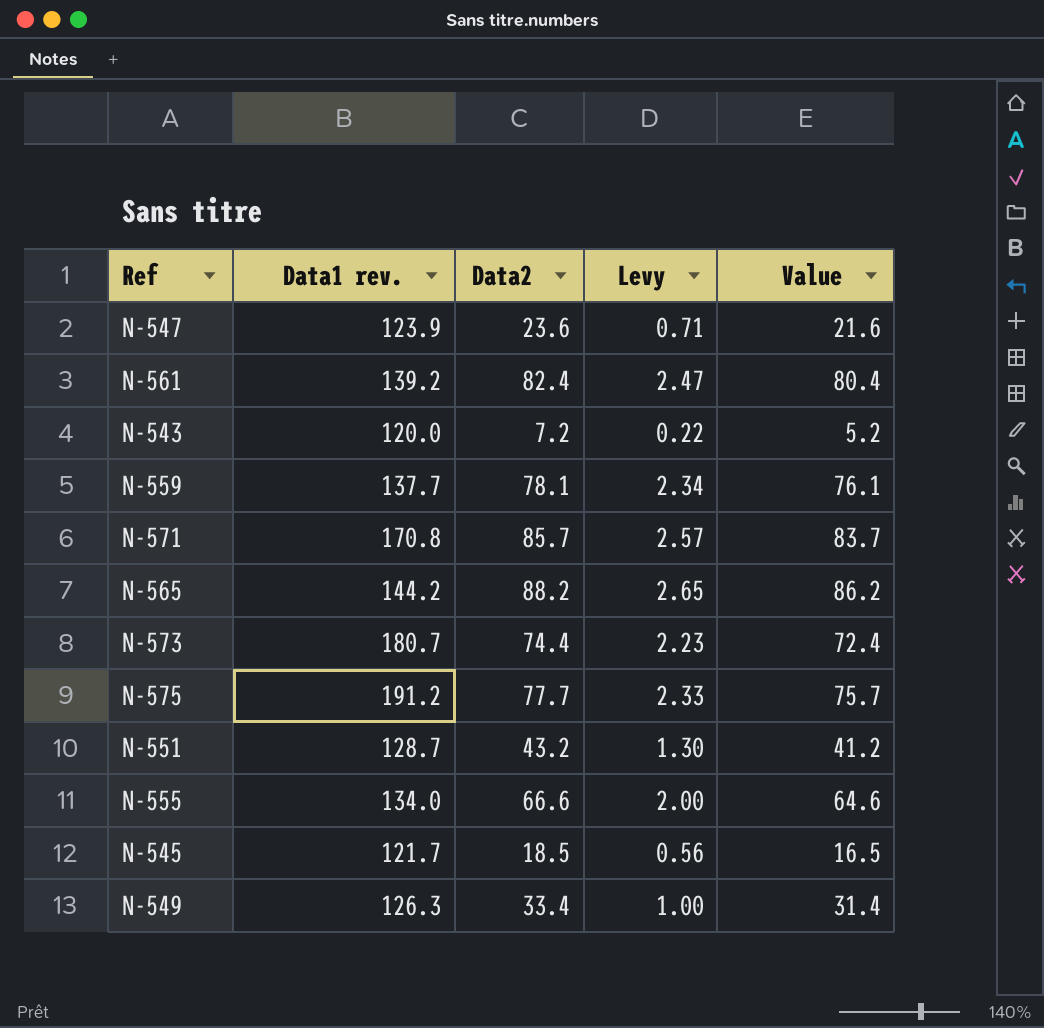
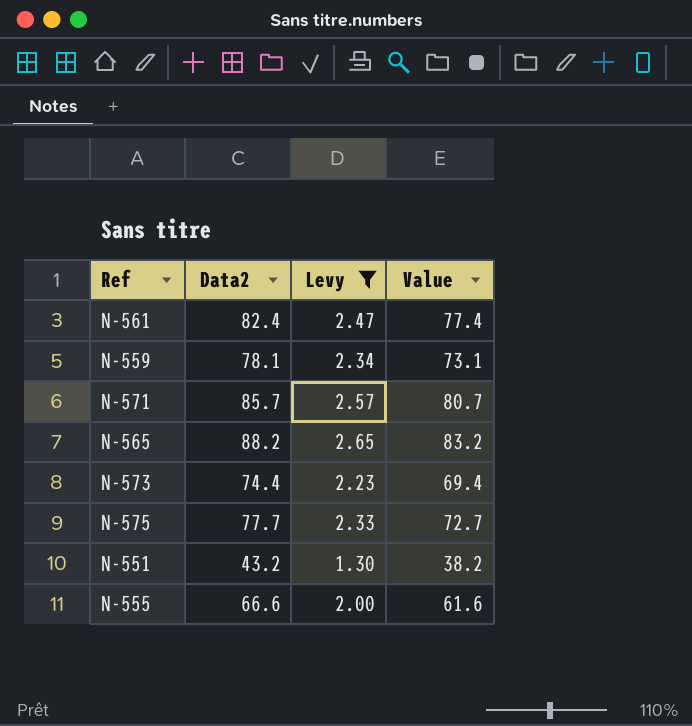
filter: none -> Levy >= 1.30
column Data1 rev. | position: 2 -> none
column Value | formula: [Data2] - 2 -> [Data2] - 5

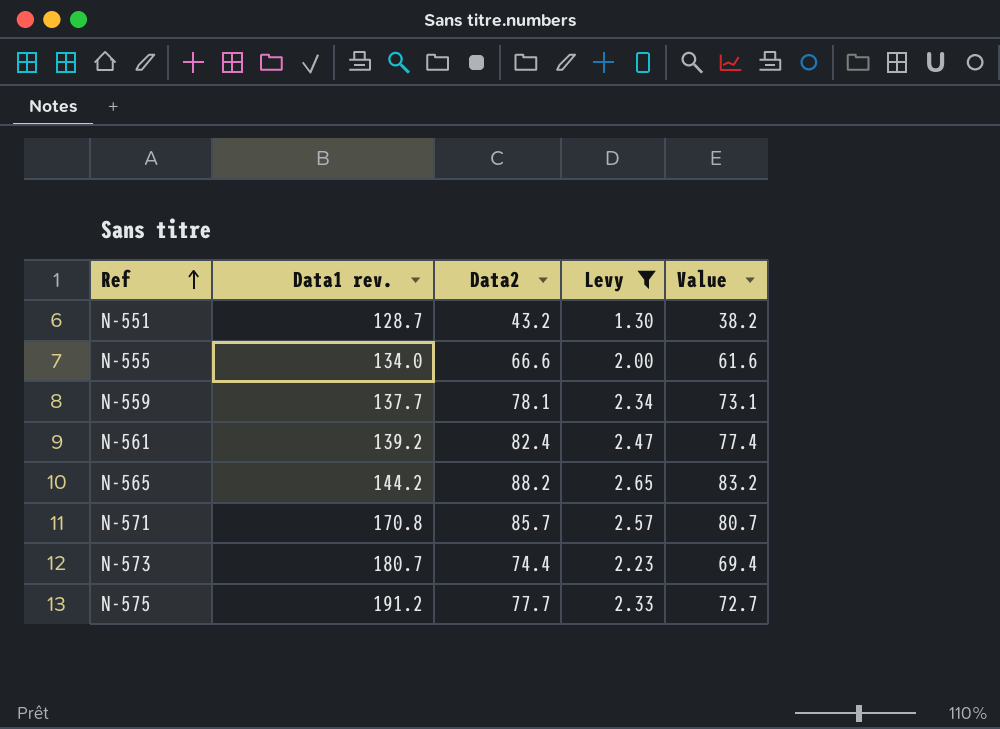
row order: none -> Ref ascending
column Data1 rev. | position: none -> 2

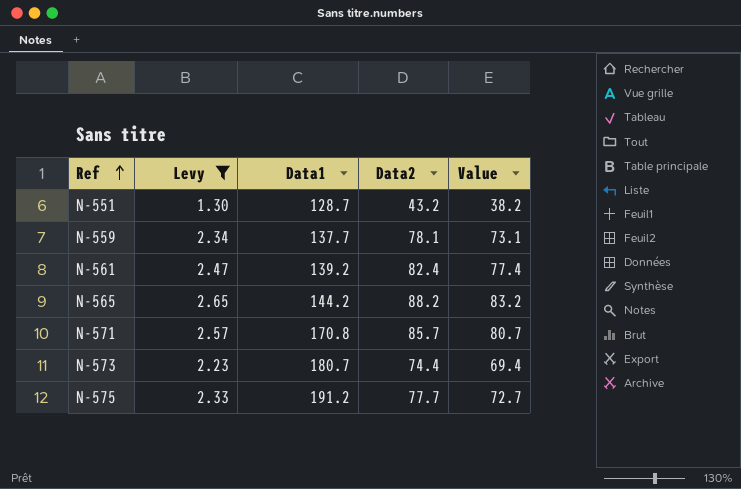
column Levy | position: 4 -> 2
column name: Data1 rev. -> Data1
row N-555: 134.0 | 66.6 | 2.00 | 61.6 -> none

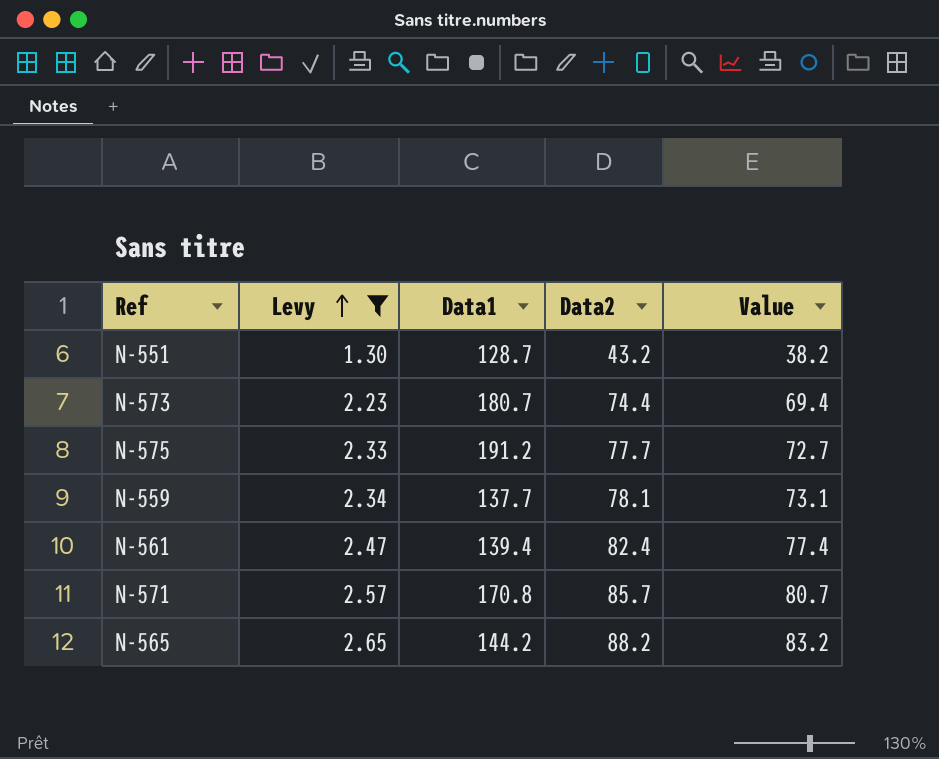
row order: Ref ascending -> Levy ascending
N-561 | Data1: 139.2 -> 139.4

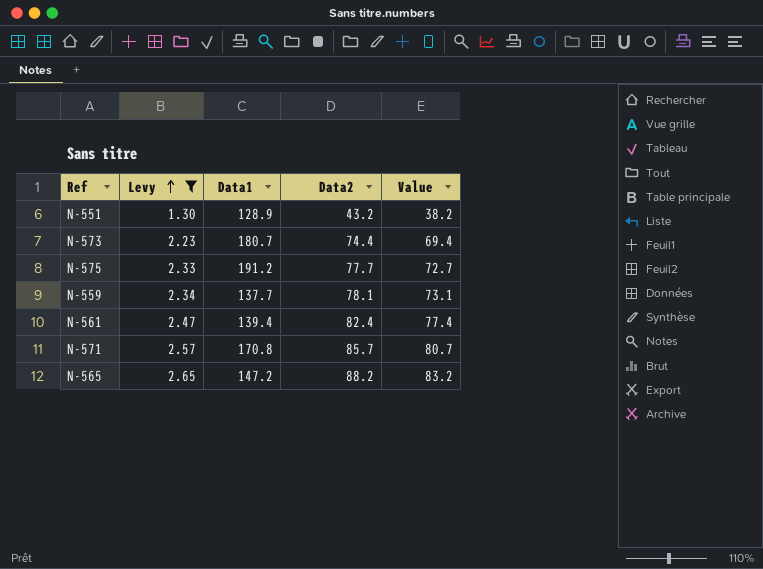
N-551 | Data1: 128.7 -> 128.9
N-565 | Data1: 144.2 -> 147.2

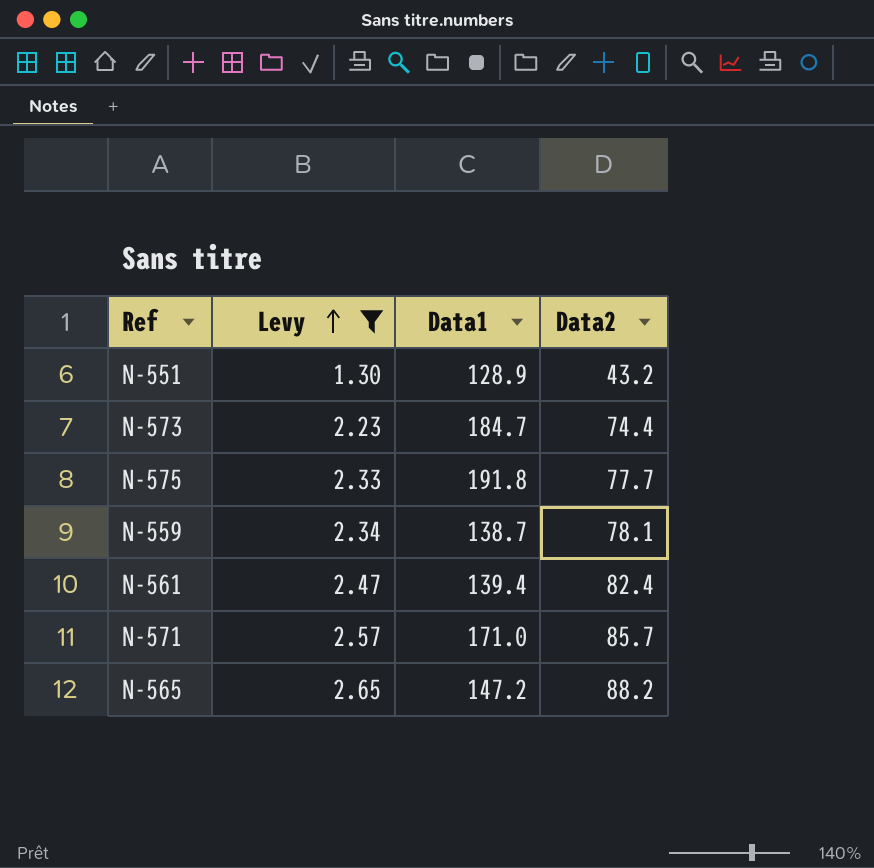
column Value | formula: [Data2] - 5 -> none
N-573 | Data1: 180.7 -> 184.7
N-575 | Data1: 191.2 -> 191.8
N-559 | Data1: 137.7 -> 138.7
N-571 | Data1: 170.8 -> 171.0

